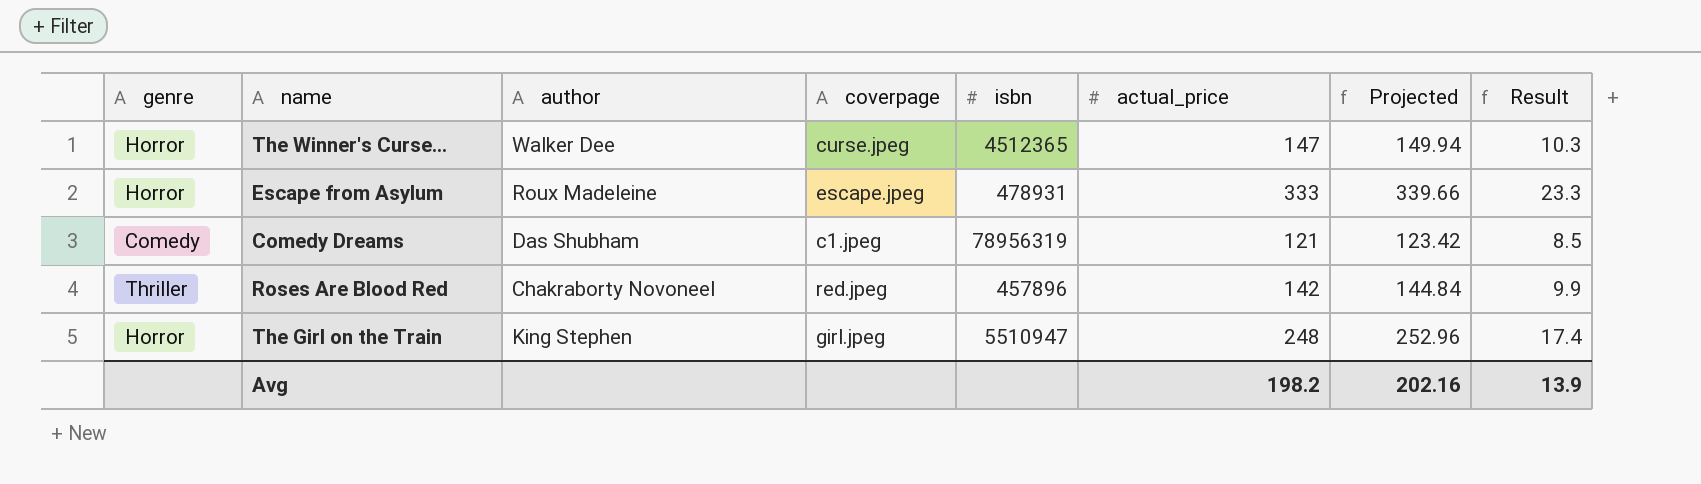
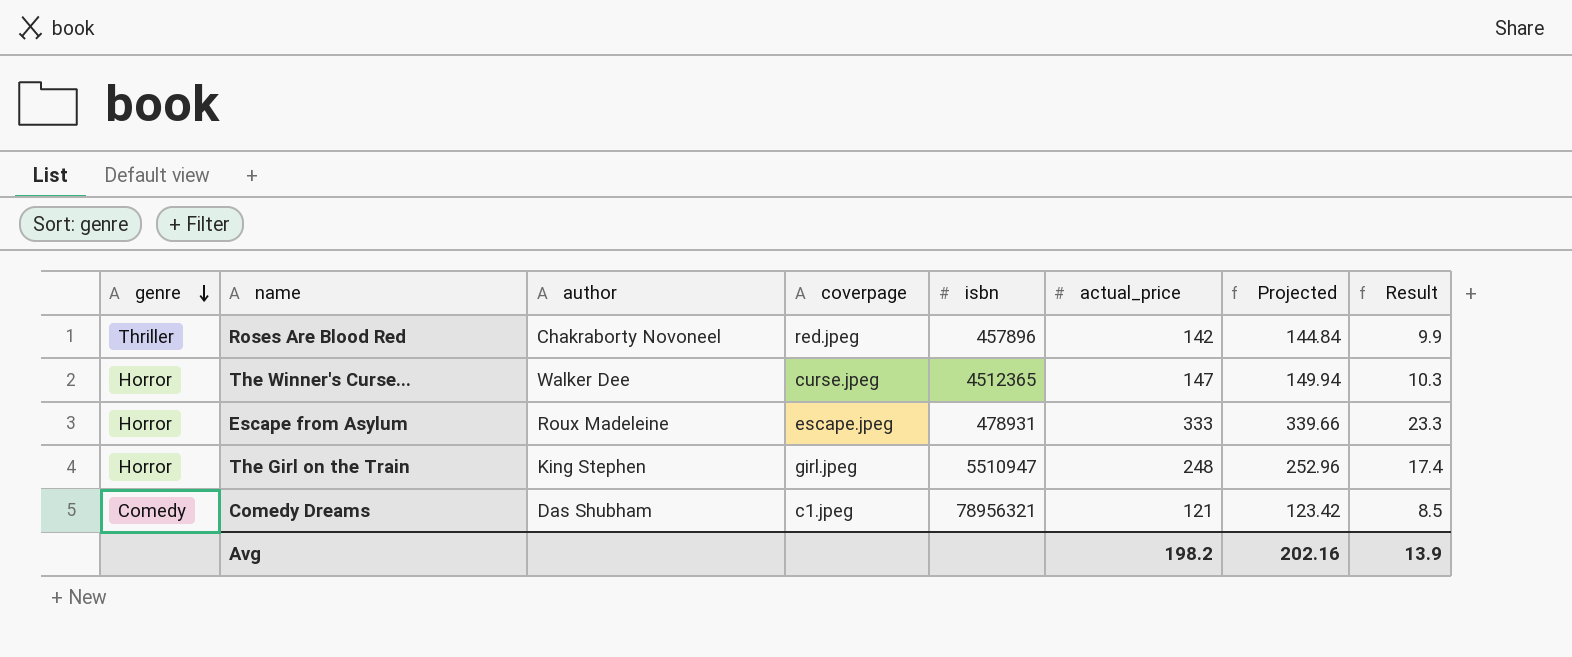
row order: none -> genre descending
Comedy Dreams | isbn: 78956319 -> 78956321

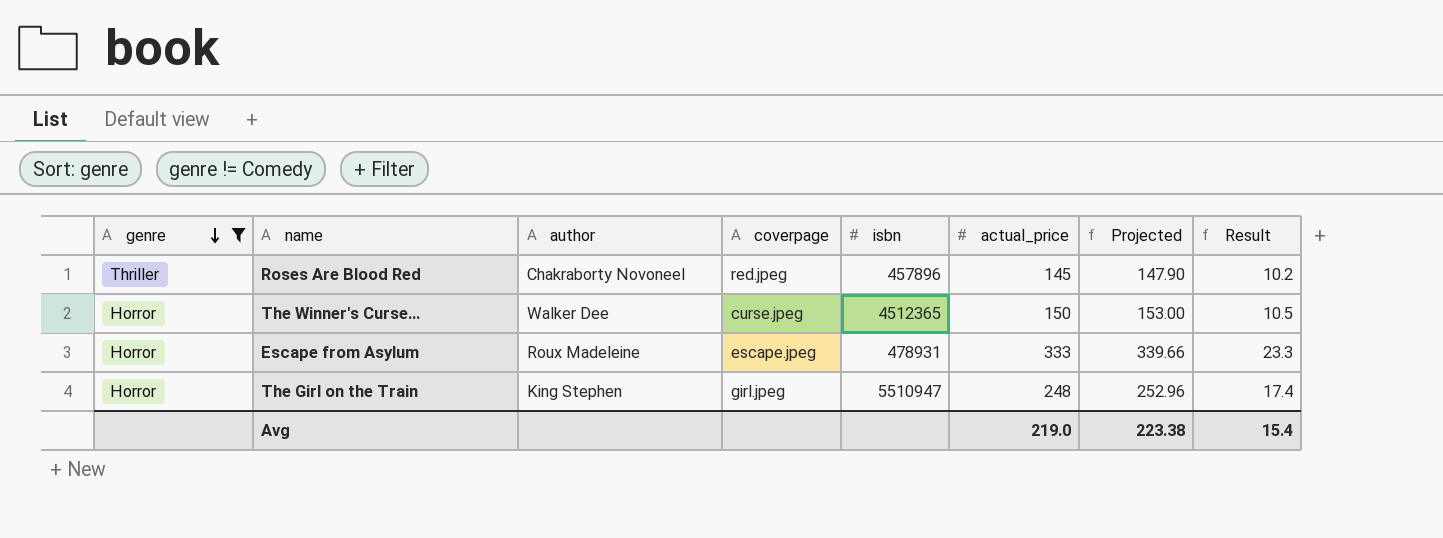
filter: none -> genre != Comedy
Roses Are Blood Red | actual_price: 142 -> 145
Roses Are Blood Red | Projected: 144.84 -> 147.90
Roses Are Blood Red | Result: 9.9 -> 10.2
The Winner's Curse... | actual_price: 147 -> 150
The Winner's Curse... | Projected: 149.94 -> 153.00
The Winner's Curse... | Result: 10.3 -> 10.5
Avg | actual_price: 198.2 -> 219.0
Avg | Projected: 202.16 -> 223.38
Avg | Result: 13.9 -> 15.4

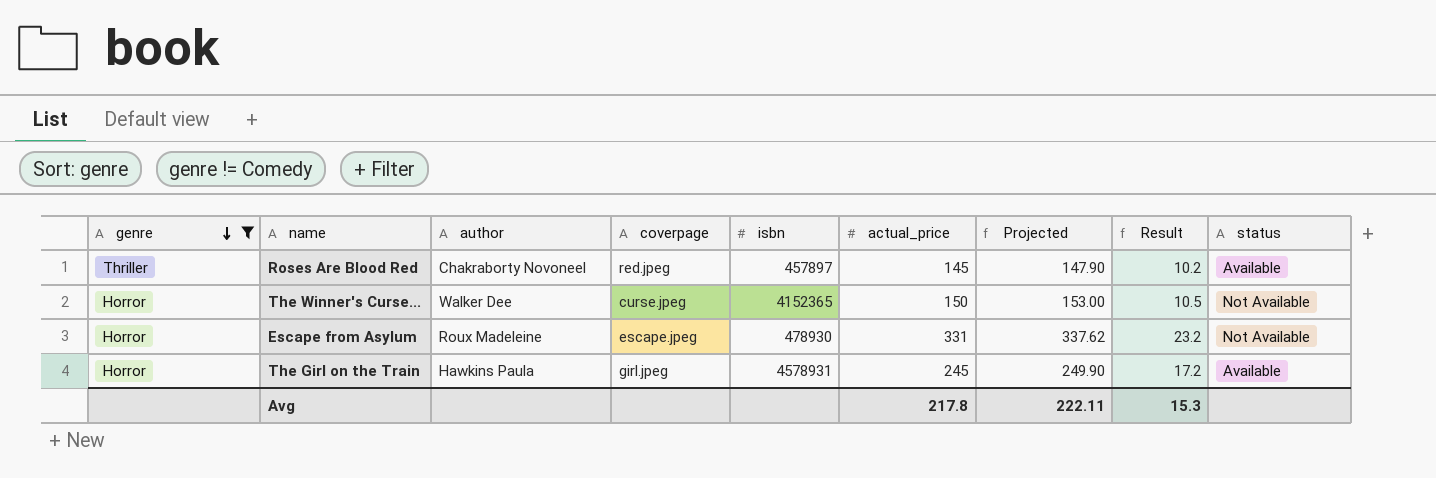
column status | position: none -> 9
Roses Are Blood Red | isbn: 457896 -> 457897
The Winner's Curse... | isbn: 4512365 -> 4152365
Escape from Asylum | isbn: 478931 -> 478930
Escape from Asylum | actual_price: 333 -> 331
Escape from Asylum | Projected: 339.66 -> 337.62
Escape from Asylum | Result: 23.3 -> 23.2
The Girl on the Train | author: King Stephen -> Hawkins Paula
The Girl on the Train | isbn: 5510947 -> 4578931
The Girl on the Train | actual_price: 248 -> 245
The Girl on the Train | Projected: 252.96 -> 249.90
The Girl on the Train | Result: 17.4 -> 17.2
Avg | actual_price: 219.0 -> 217.8
Avg | Projected: 223.38 -> 222.11
Avg | Result: 15.4 -> 15.3

